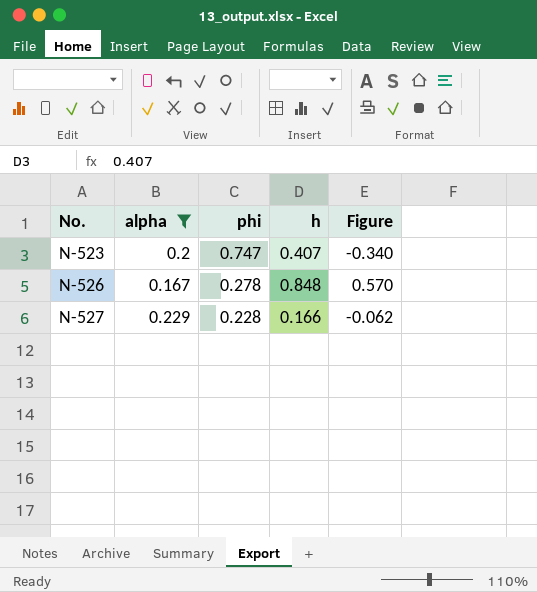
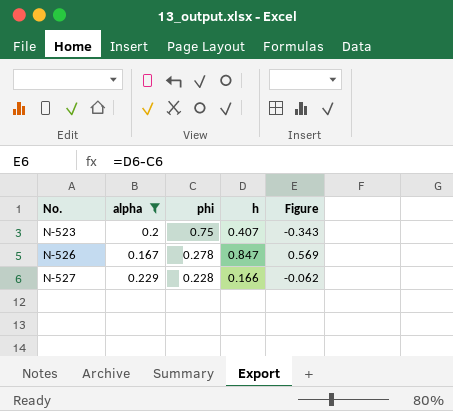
N-523 | phi: 0.747 -> 0.75
N-523 | Figure: -0.340 -> -0.343
N-526 | h: 0.848 -> 0.847
N-526 | Figure: 0.570 -> 0.569

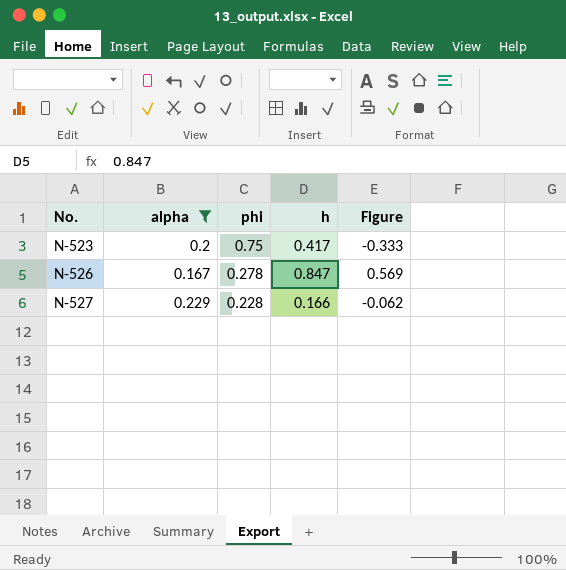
N-523 | h: 0.407 -> 0.417
N-523 | Figure: -0.343 -> -0.333

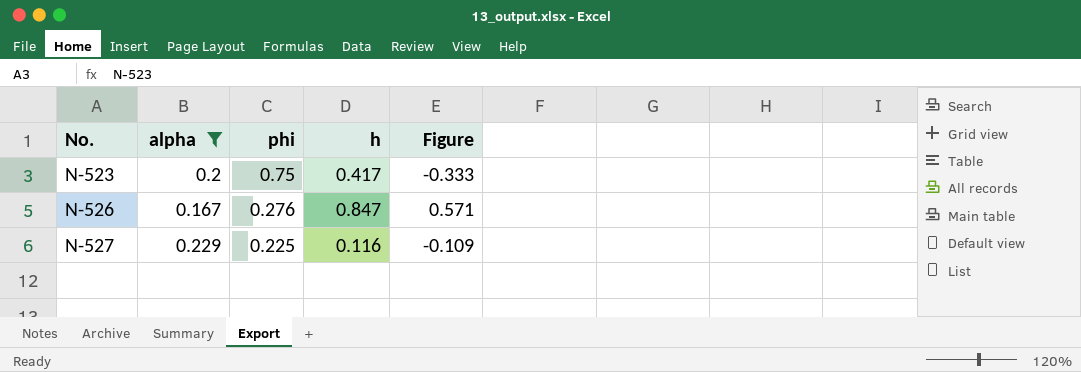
N-526 | phi: 0.278 -> 0.276
N-526 | Figure: 0.569 -> 0.571
N-527 | phi: 0.228 -> 0.225
N-527 | h: 0.166 -> 0.116
N-527 | Figure: -0.062 -> -0.109

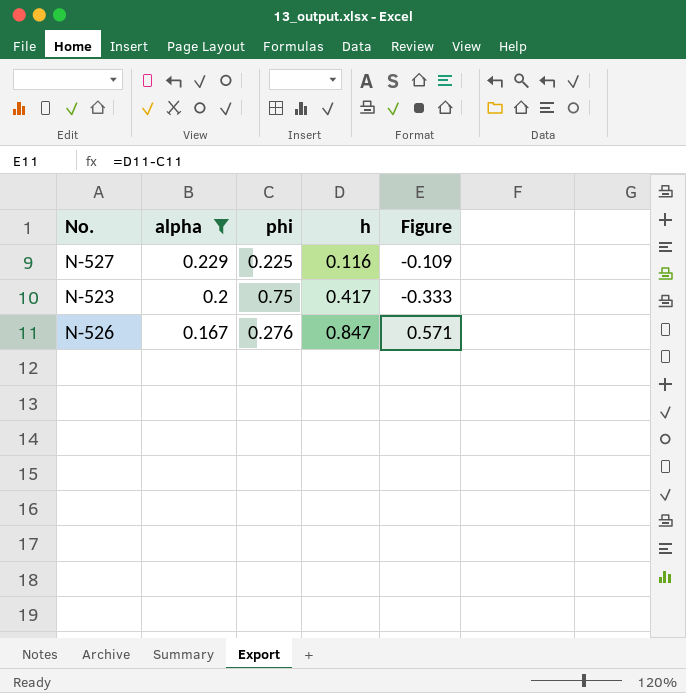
row order: No. ascending -> alpha descending

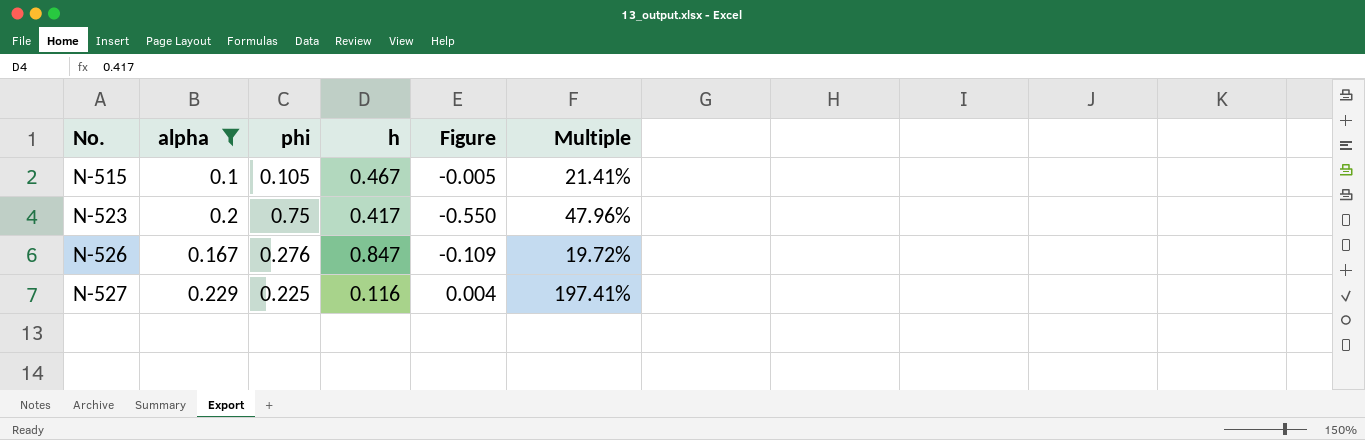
row order: alpha descending -> No. ascending
column Figure | formula: [h] - [phi] -> [alpha] - [phi]
column Multiple | formula: none -> [alpha] / [h]
row N-515: none -> 0.1 | 0.105 | 0.467 | -0.005 | 21.41%

